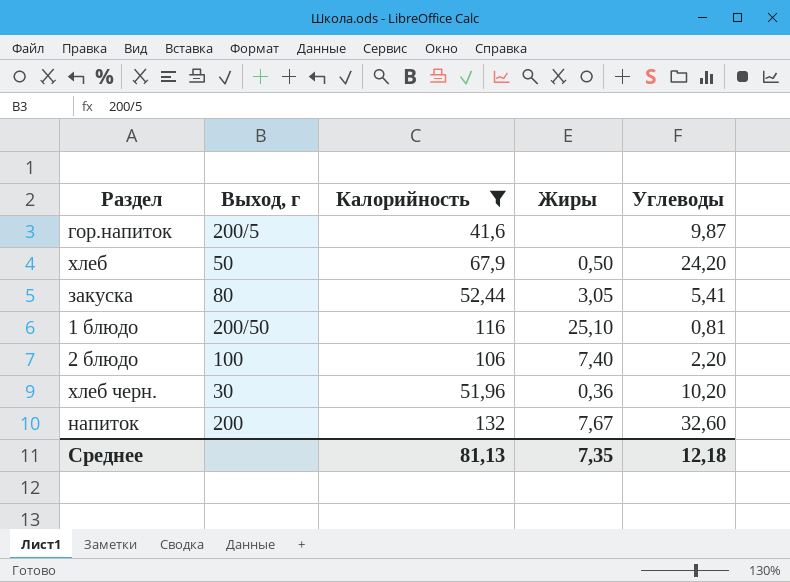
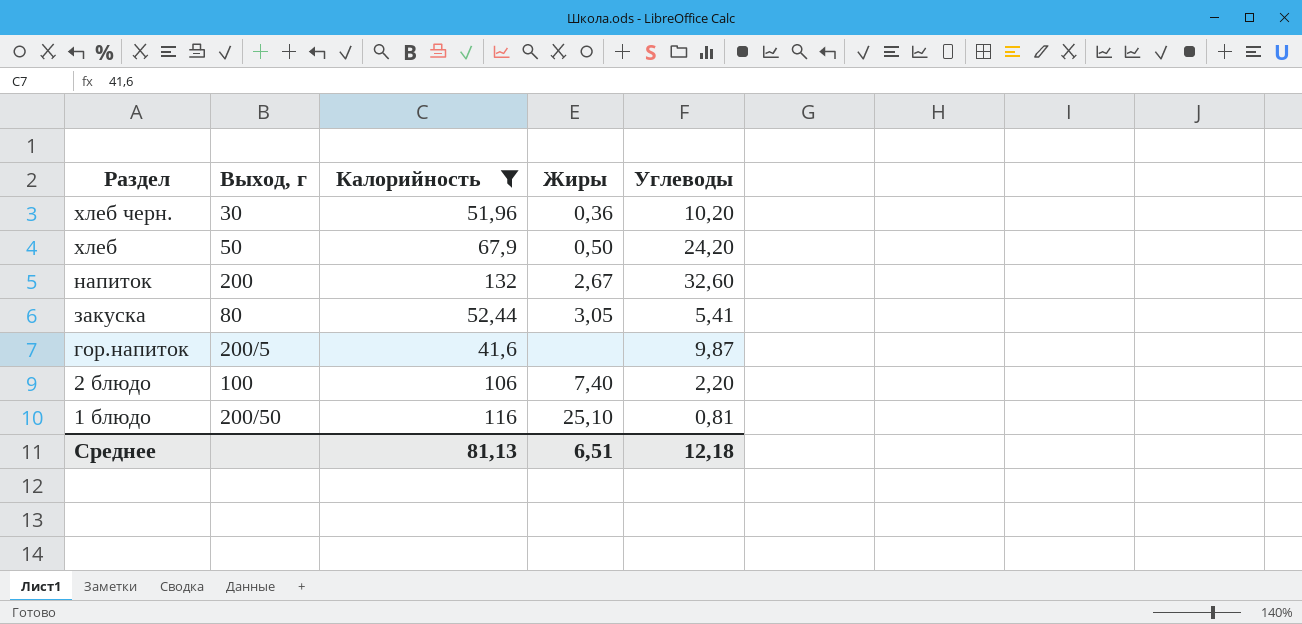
row order: none -> Раздел descending
напиток | Жиры: 7,67 -> 2,67
Среднее | Жиры: 7,35 -> 6,51

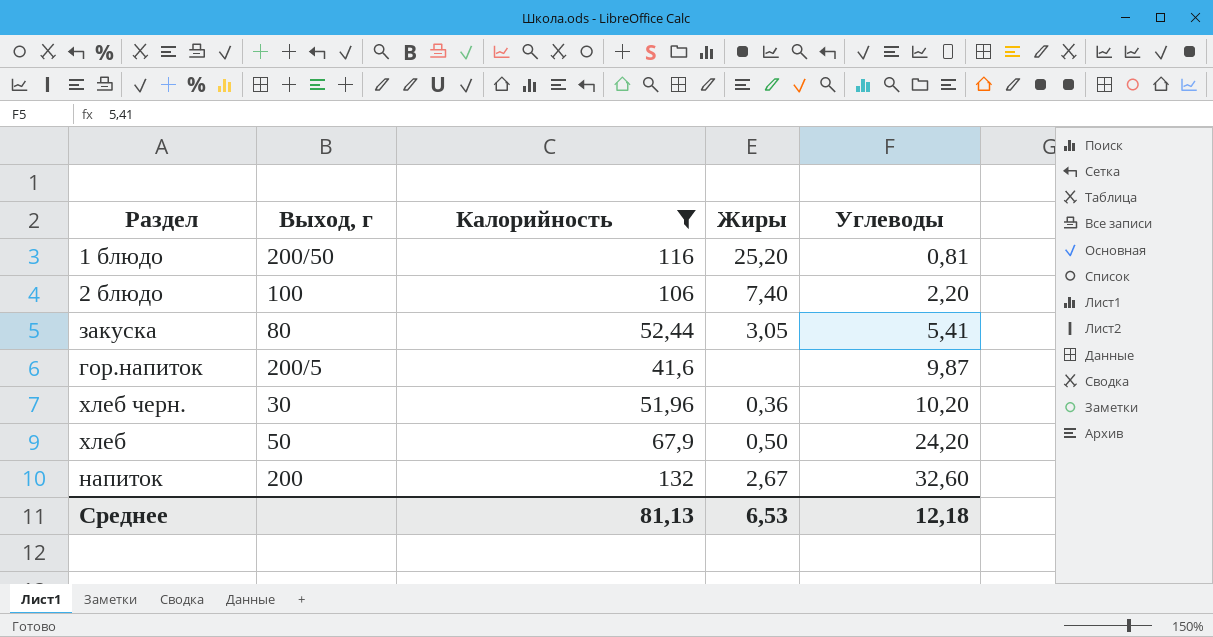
row order: Раздел descending -> Углеводы ascending
1 блюдо | Жиры: 25,10 -> 25,20
Среднее | Жиры: 6,51 -> 6,53

